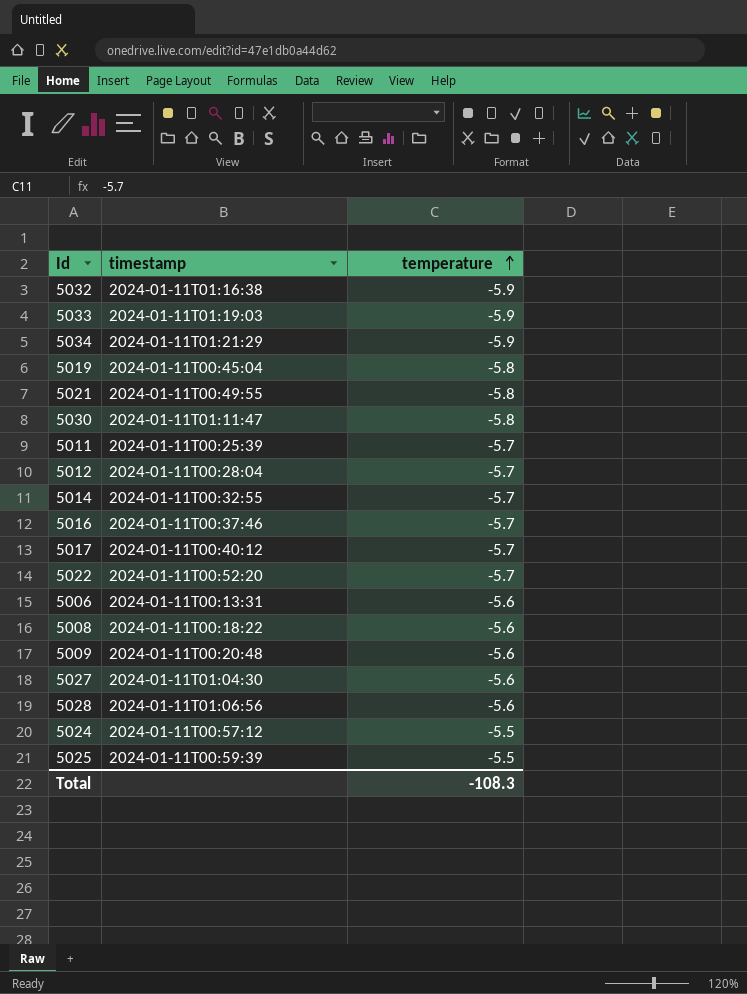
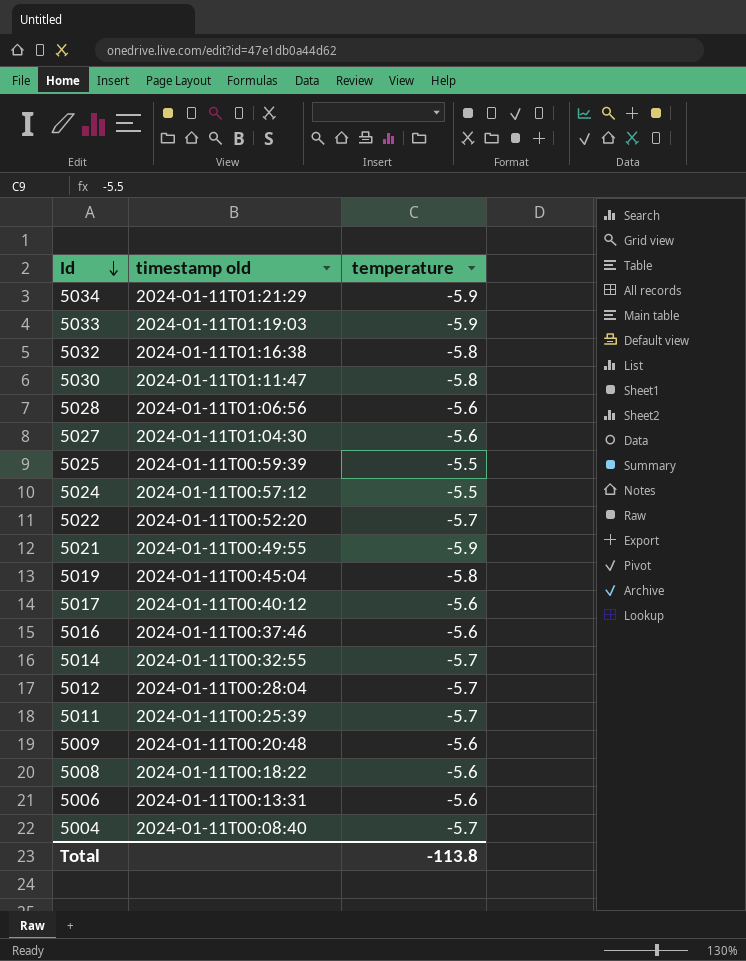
row order: temperature ascending -> Id descending
column name: timestamp -> timestamp old
5032 | temperature: -5.9 -> -5.8
5021 | temperature: -5.8 -> -5.9
5017 | temperature: -5.7 -> -5.6
5016 | temperature: -5.7 -> -5.6
row 5004: none -> 2024-01-11T00:08:40 | -5.7
Total | temperature: -108.3 -> -113.8

